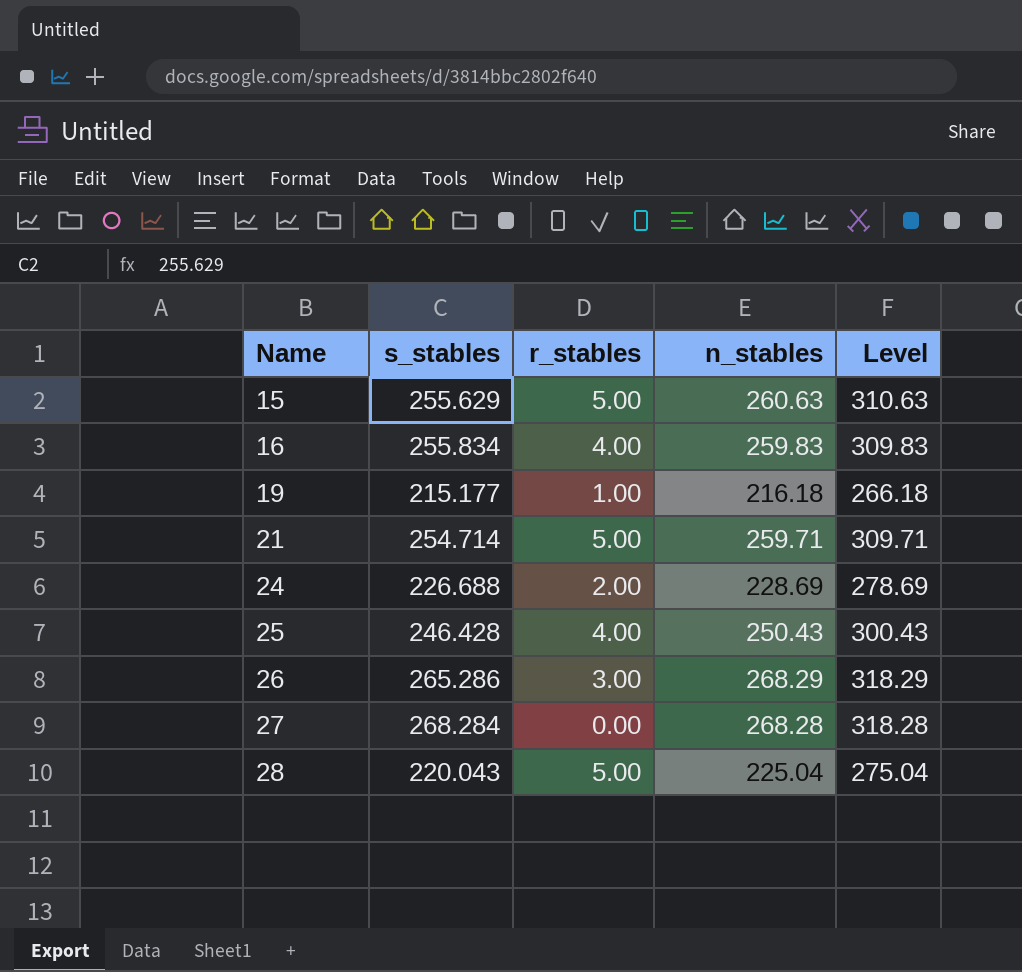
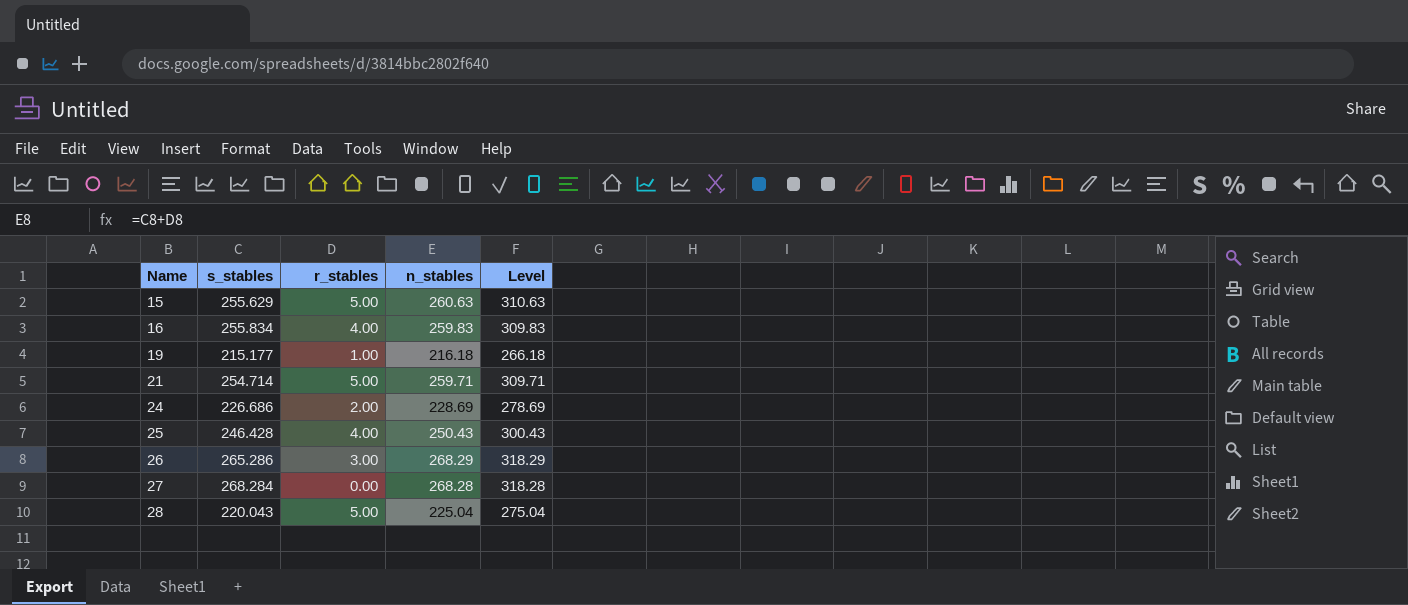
24 | s_stables: 226.688 -> 226.686

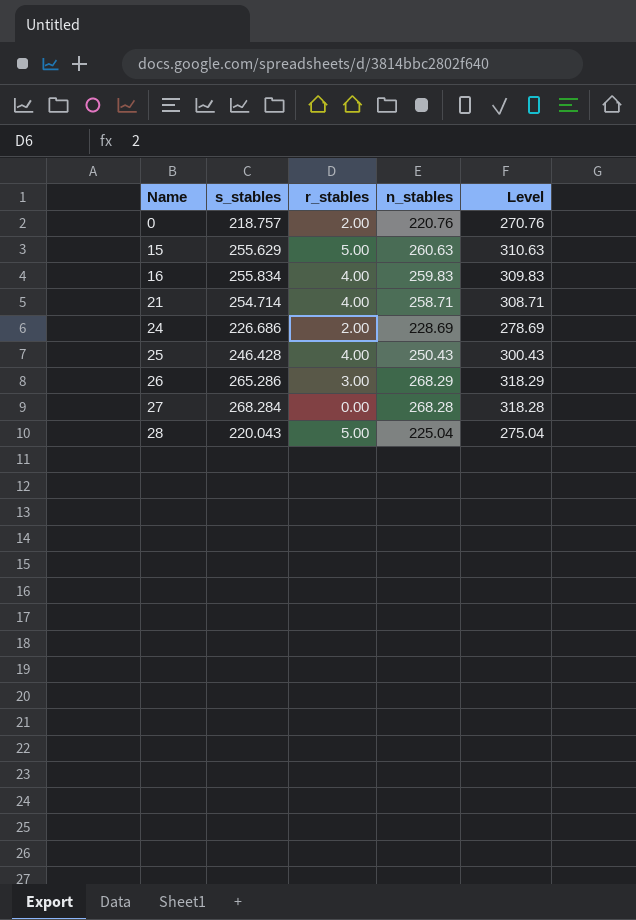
row 19: 215.177 | 1.00 | 216.18 | 266.18 -> none
row 0: none -> 218.757 | 2.00 | 220.76 | 270.76
21 | r_stables: 5.00 -> 4.00
21 | n_stables: 259.71 -> 258.71
21 | Level: 309.71 -> 308.71

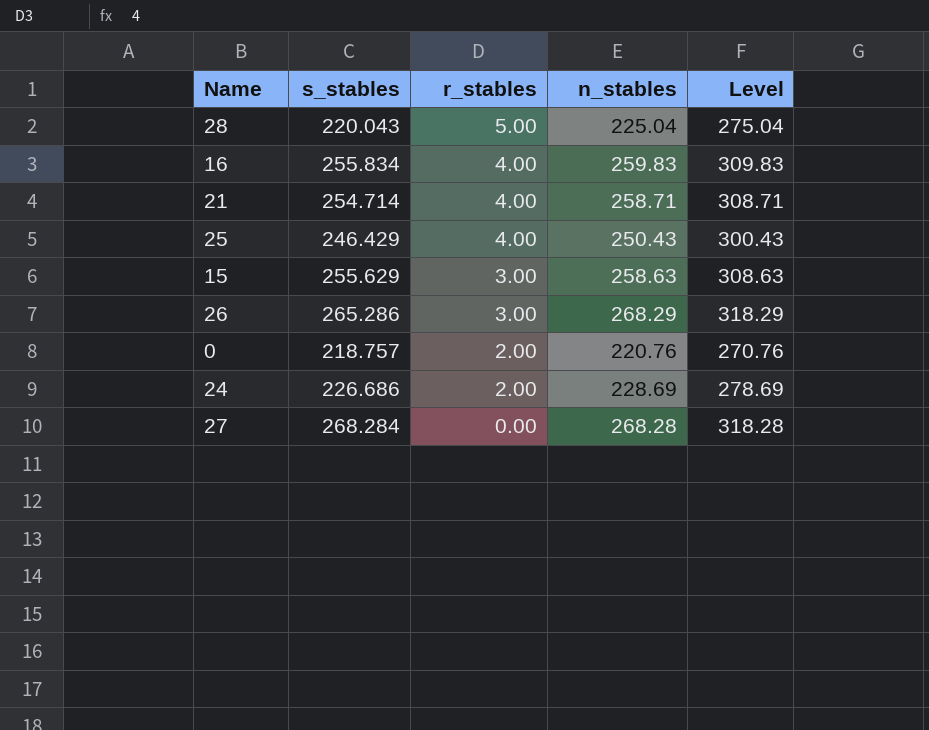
row order: Name ascending -> r_stables descending
25 | s_stables: 246.428 -> 246.429
15 | r_stables: 5.00 -> 3.00
15 | n_stables: 260.63 -> 258.63
15 | Level: 310.63 -> 308.63

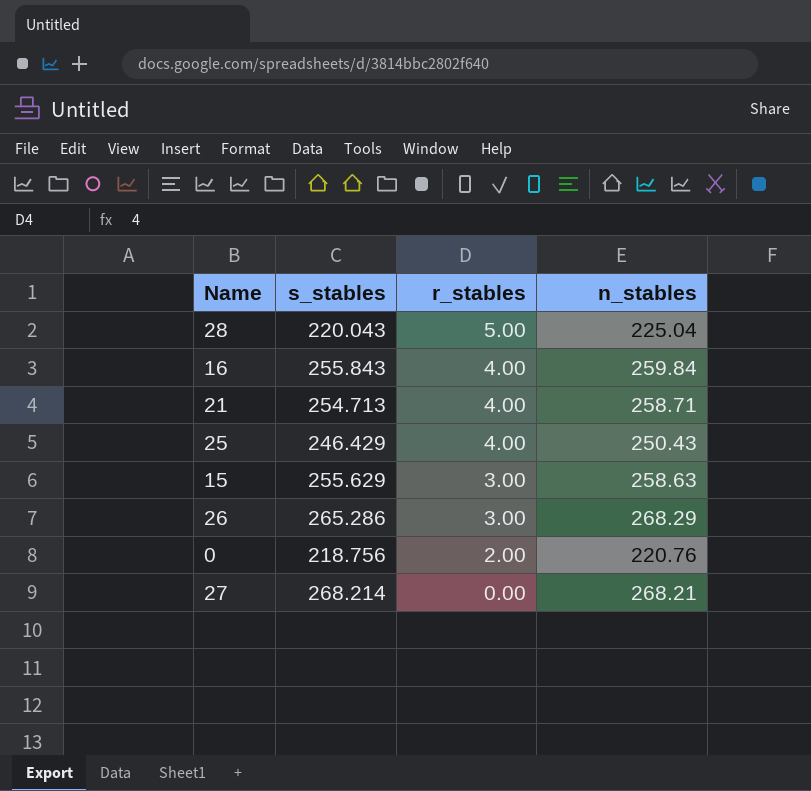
column Level | formula: [n_stables] + 50 -> none
row 24: 226.686 | 2.00 | 228.69 | 278.69 -> none
16 | s_stables: 255.834 -> 255.843
16 | n_stables: 259.83 -> 259.84
21 | s_stables: 254.714 -> 254.713
0 | s_stables: 218.757 -> 218.756
27 | s_stables: 268.284 -> 268.214
27 | n_stables: 268.28 -> 268.21

